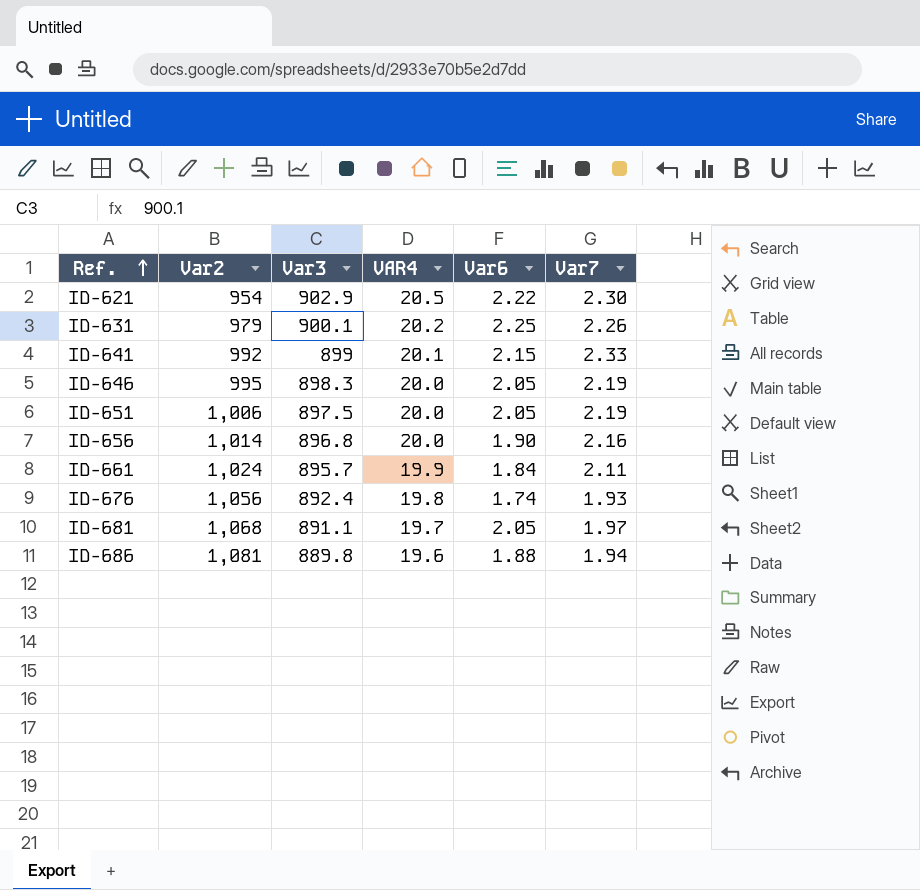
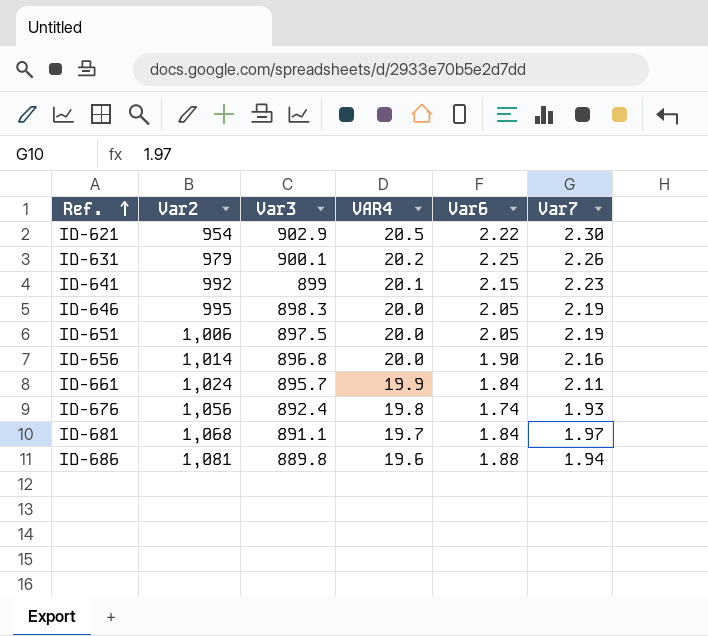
ID-641 | Var7: 2.33 -> 2.23
ID-681 | Var6: 2.05 -> 1.84

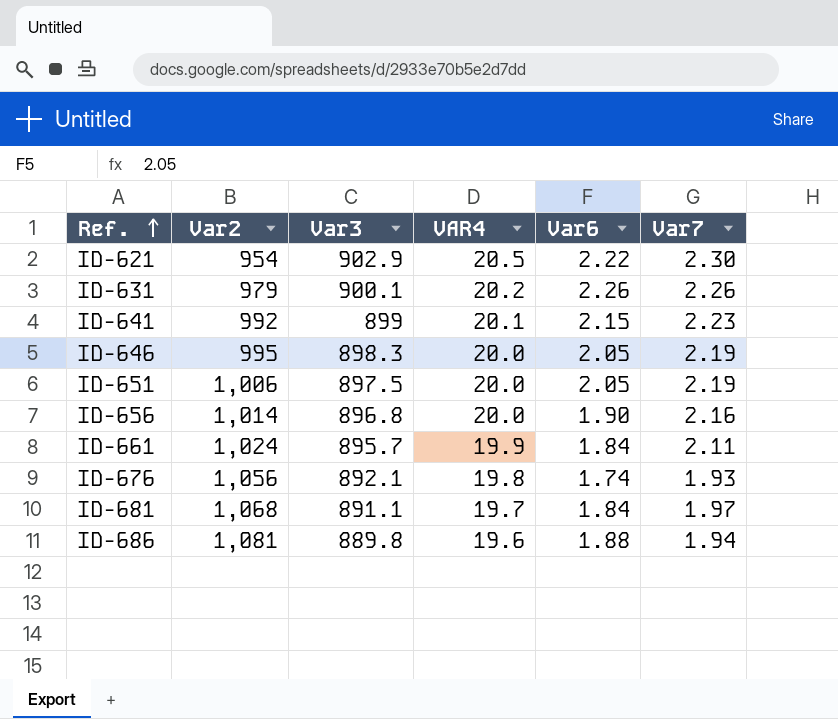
ID-631 | Var6: 2.25 -> 2.26
ID-676 | Var3: 892.4 -> 892.1

